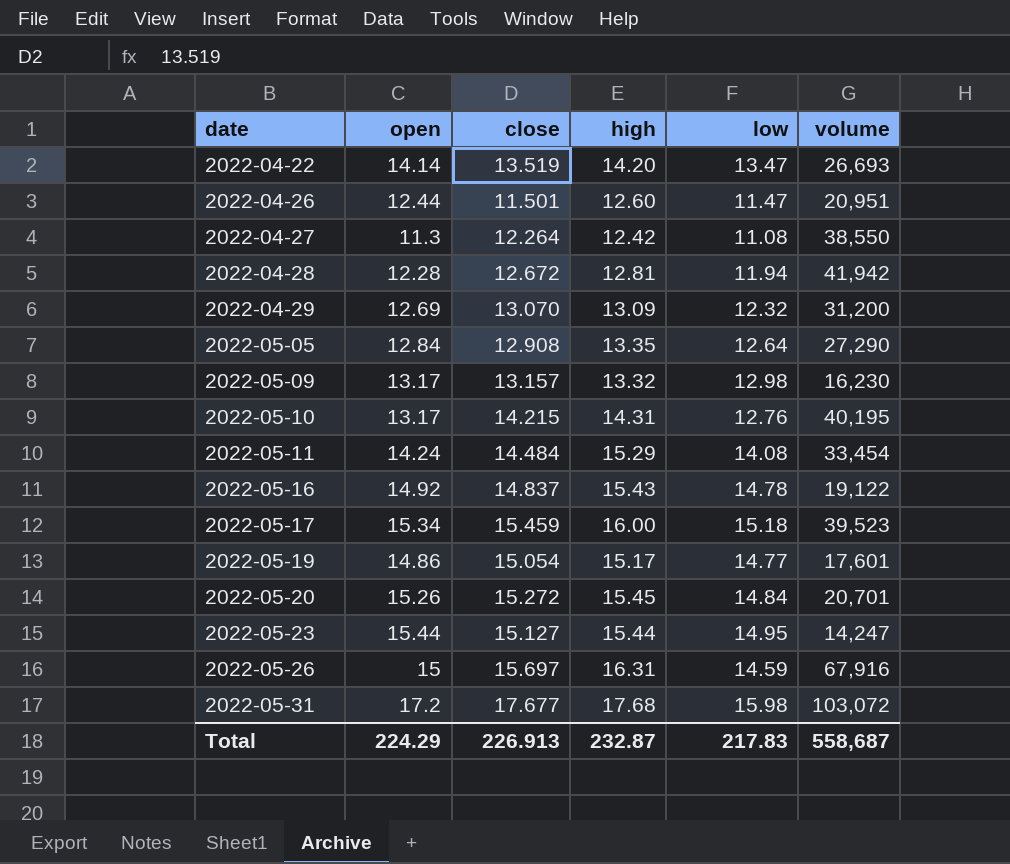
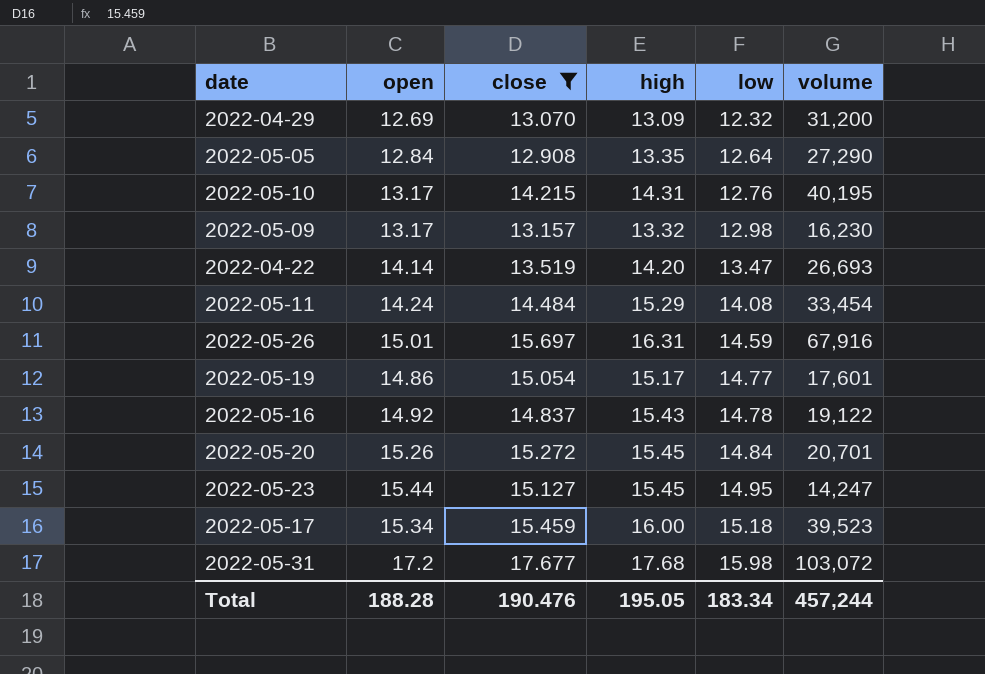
filter: none -> close >= 12.908
row order: date ascending -> low ascending
2022-05-26 | open: 15 -> 15.01
2022-05-23 | high: 15.44 -> 15.45
Total | open: 224.29 -> 188.28
Total | close: 226.913 -> 190.476
Total | high: 232.87 -> 195.05
Total | low: 217.83 -> 183.34
Total | volume: 558,687 -> 457,244

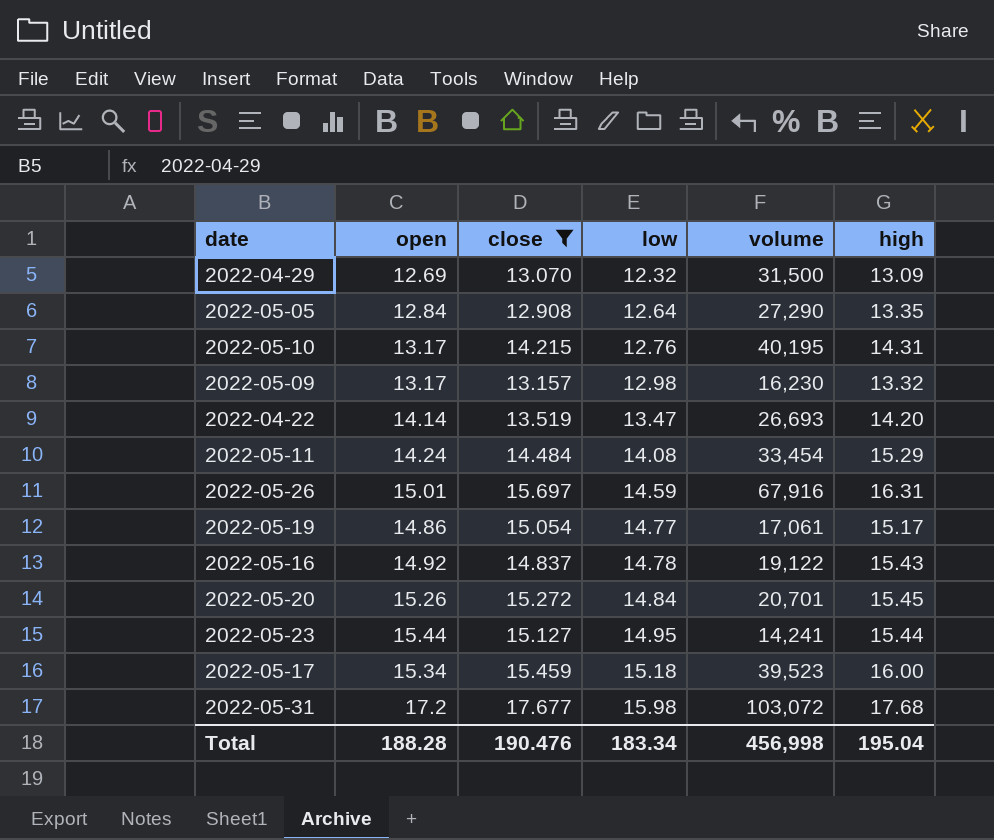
column high | position: 4 -> 6
2022-04-29 | volume: 31,200 -> 31,500
2022-05-19 | volume: 17,601 -> 17,061
2022-05-23 | volume: 14,247 -> 14,241
2022-05-23 | high: 15.45 -> 15.44
Total | volume: 457,244 -> 456,998
Total | high: 195.05 -> 195.04

